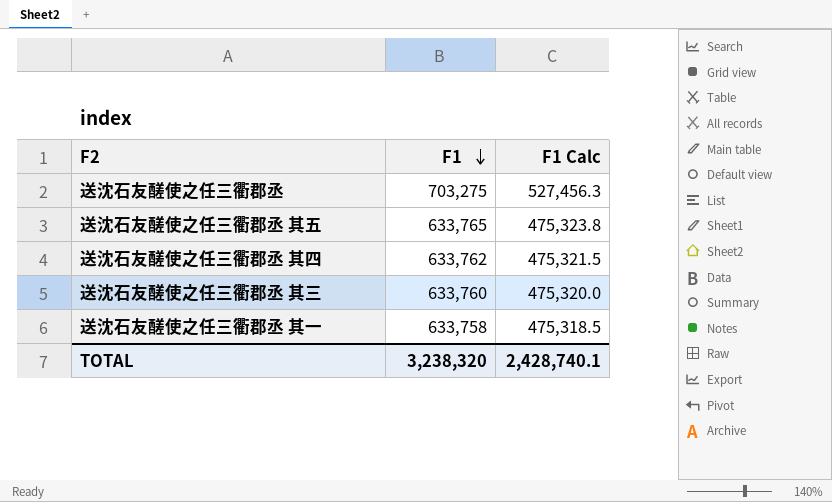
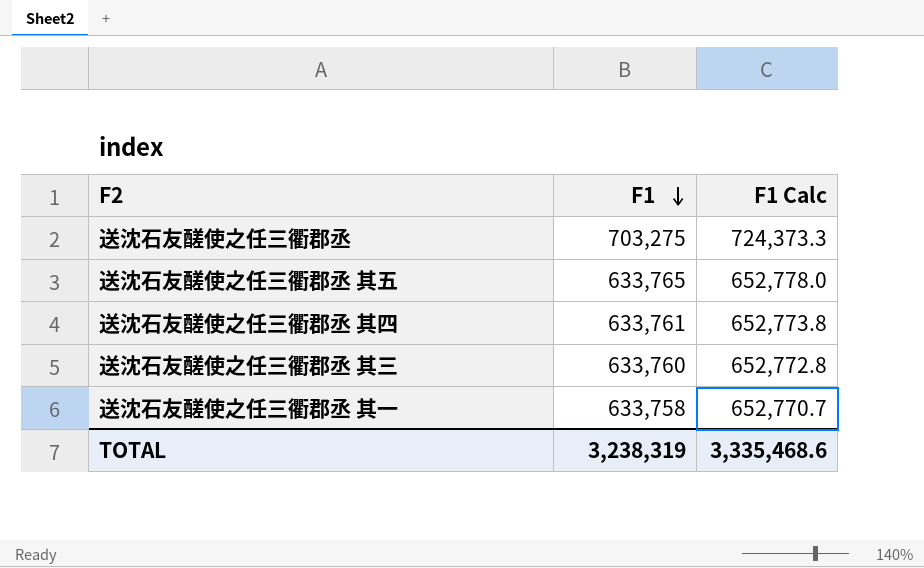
column F1 Calc | formula: [F1] * 0.75 -> [F1] * 1.03
送沈石友醝使之任三衢郡丞 其四 | F1: 633,762 -> 633,761
TOTAL | F1: 3,238,320 -> 3,238,319
TOTAL | F1 Calc: 2,428,740.1 -> 3,335,468.6

